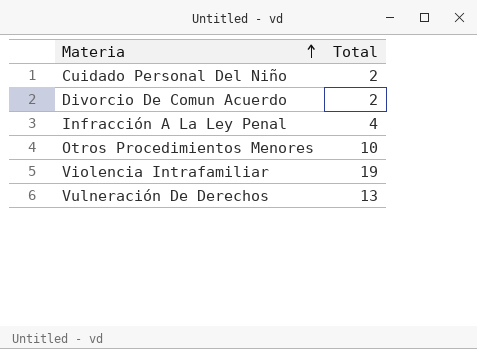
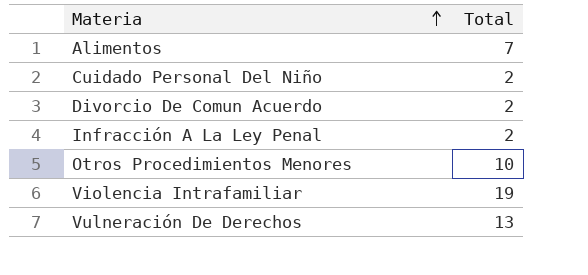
row Alimentos: none -> 7
Infracción A La Ley Penal | Total: 4 -> 2

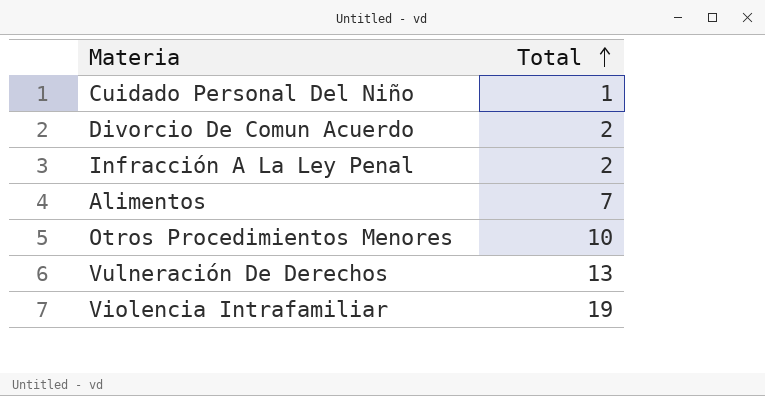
row order: Materia ascending -> Total ascending
Cuidado Personal Del Niño | Total: 2 -> 1

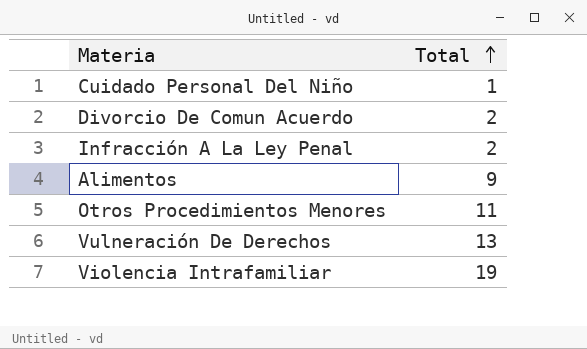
Alimentos | Total: 7 -> 9
Otros Procedimientos Menores | Total: 10 -> 11

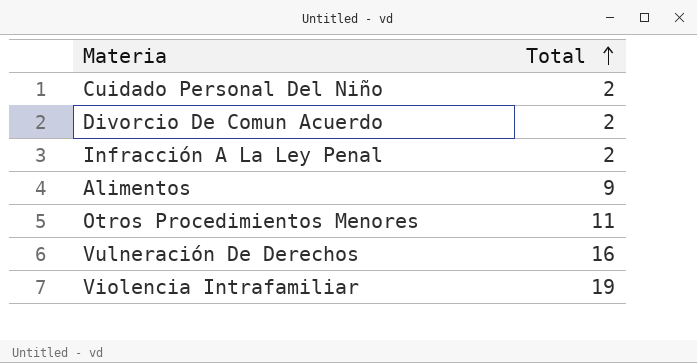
Cuidado Personal Del Niño | Total: 1 -> 2
Vulneración De Derechos | Total: 13 -> 16

